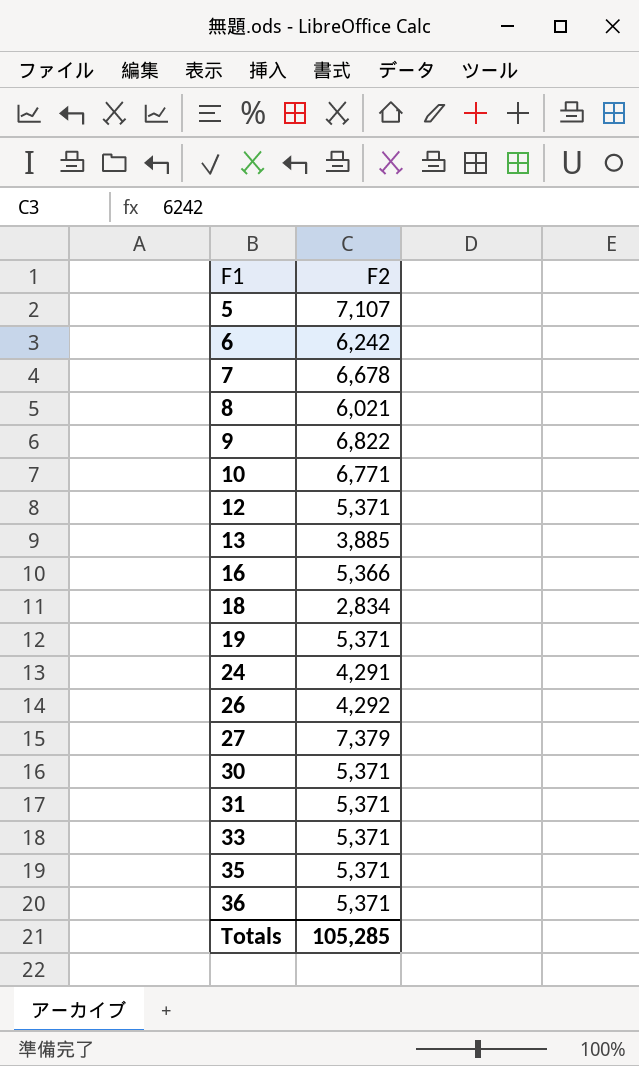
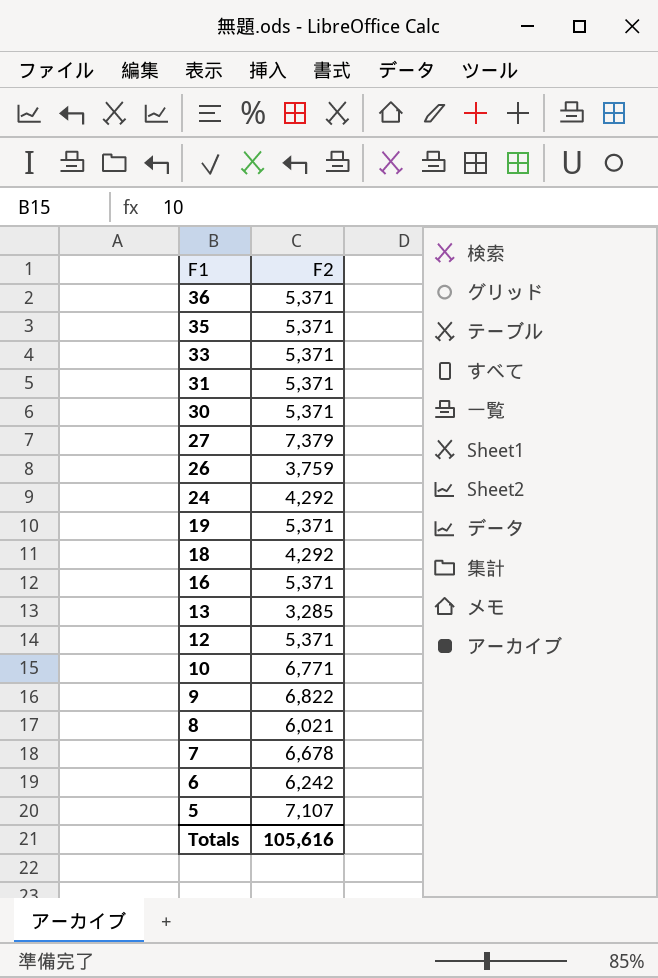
row order: F1 ascending -> F1 descending
26 | F2: 4,292 -> 3,759
24 | F2: 4,291 -> 4,292
18 | F2: 2,834 -> 4,292
16 | F2: 5,366 -> 5,371
13 | F2: 3,885 -> 3,285
Totals | F2: 105,285 -> 105,616

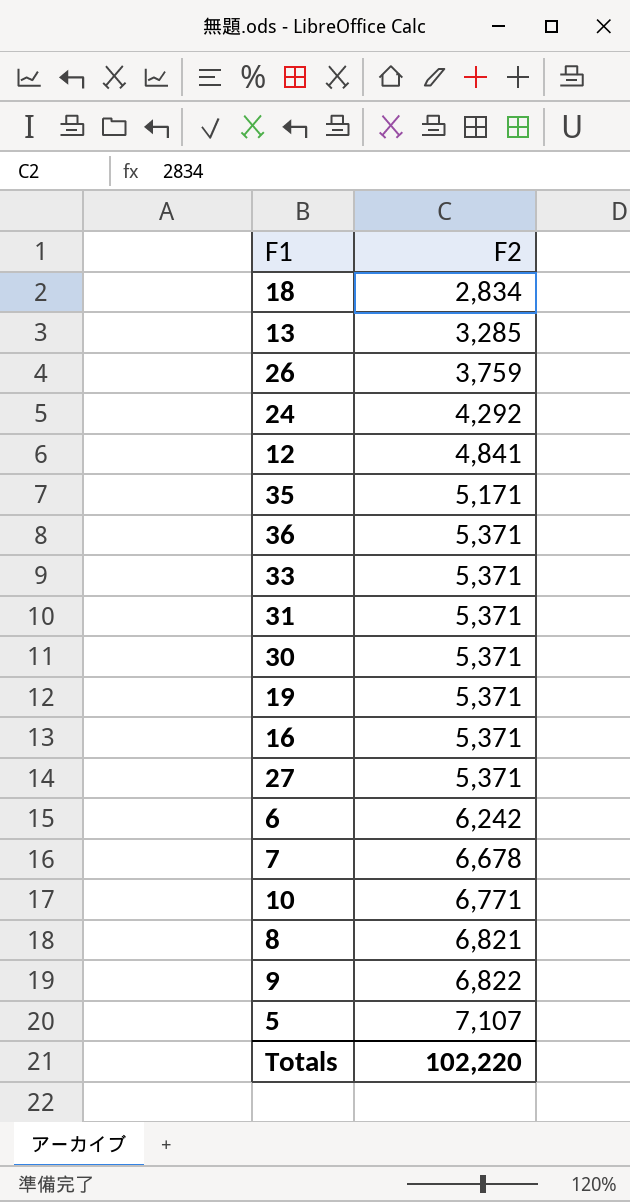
row order: F1 descending -> F2 ascending
18 | F2: 4,292 -> 2,834
12 | F2: 5,371 -> 4,841
35 | F2: 5,371 -> 5,171
27 | F2: 7,379 -> 5,371
8 | F2: 6,021 -> 6,821
Totals | F2: 105,616 -> 102,220

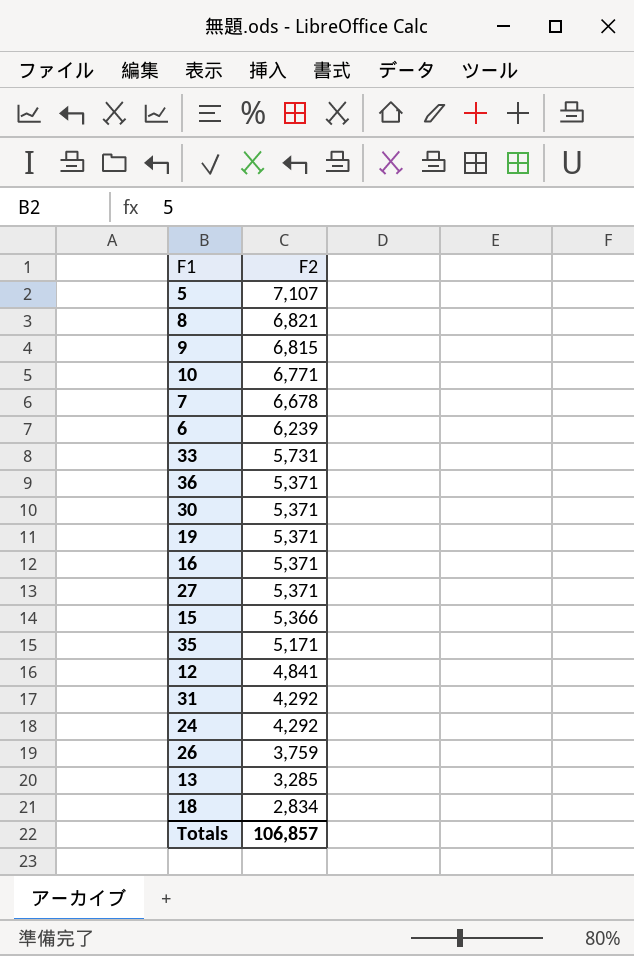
row order: F2 ascending -> F2 descending
9 | F2: 6,822 -> 6,815
6 | F2: 6,242 -> 6,239
33 | F2: 5,371 -> 5,731
row 15: none -> 5,366
31 | F2: 5,371 -> 4,292
Totals | F2: 102,220 -> 106,857

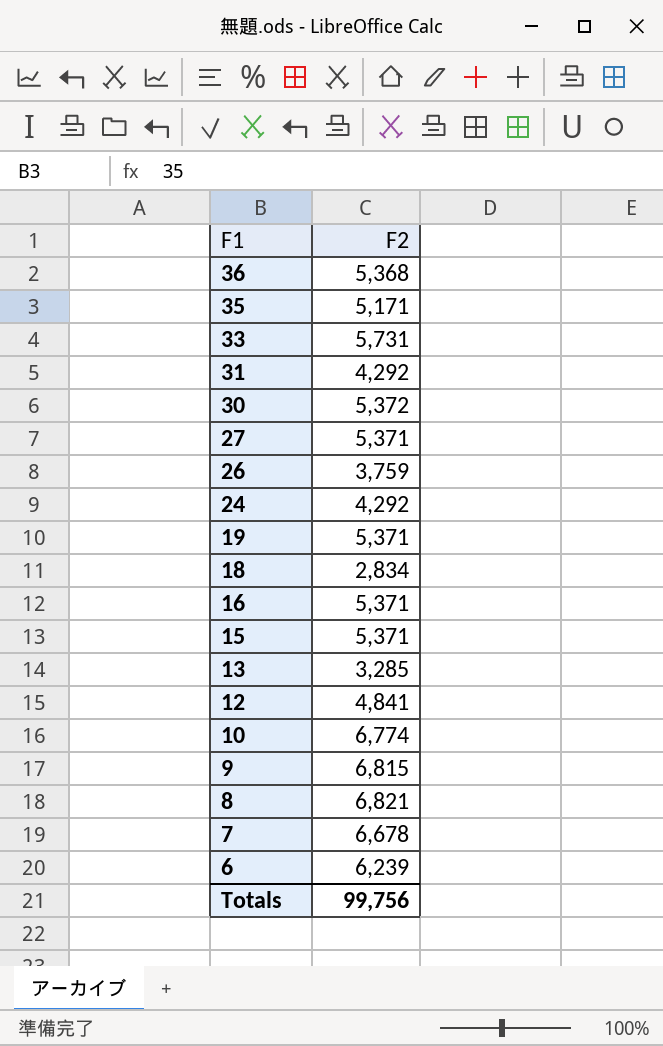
row order: F2 descending -> F1 descending
row 5: 7,107 -> none
36 | F2: 5,371 -> 5,368
30 | F2: 5,371 -> 5,372
15 | F2: 5,366 -> 5,371
10 | F2: 6,771 -> 6,774
Totals | F2: 106,857 -> 99,756

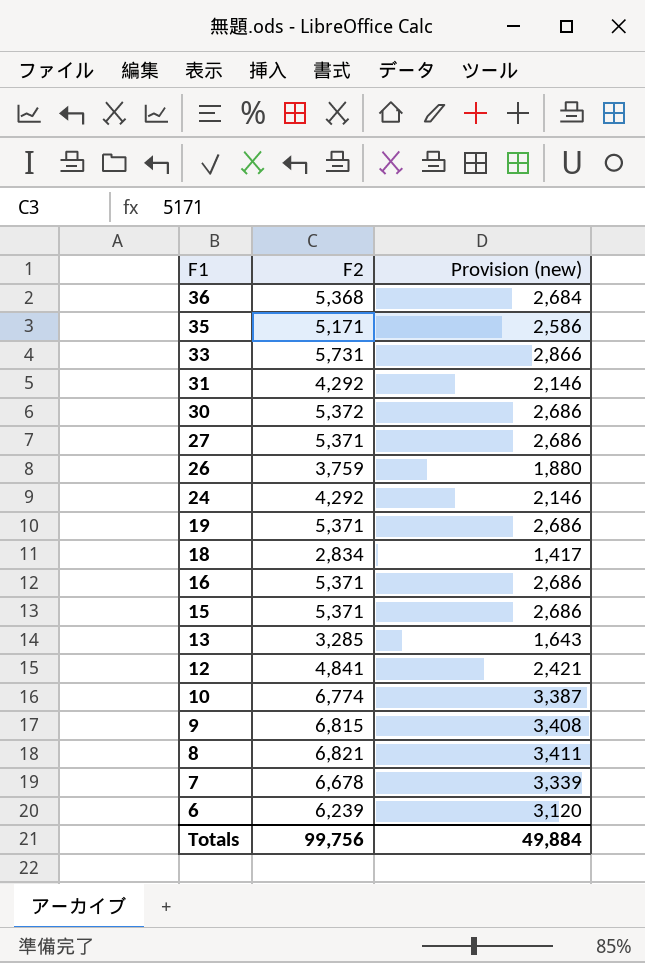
column Provision (new) | formula: none -> [F2] * 0.5

